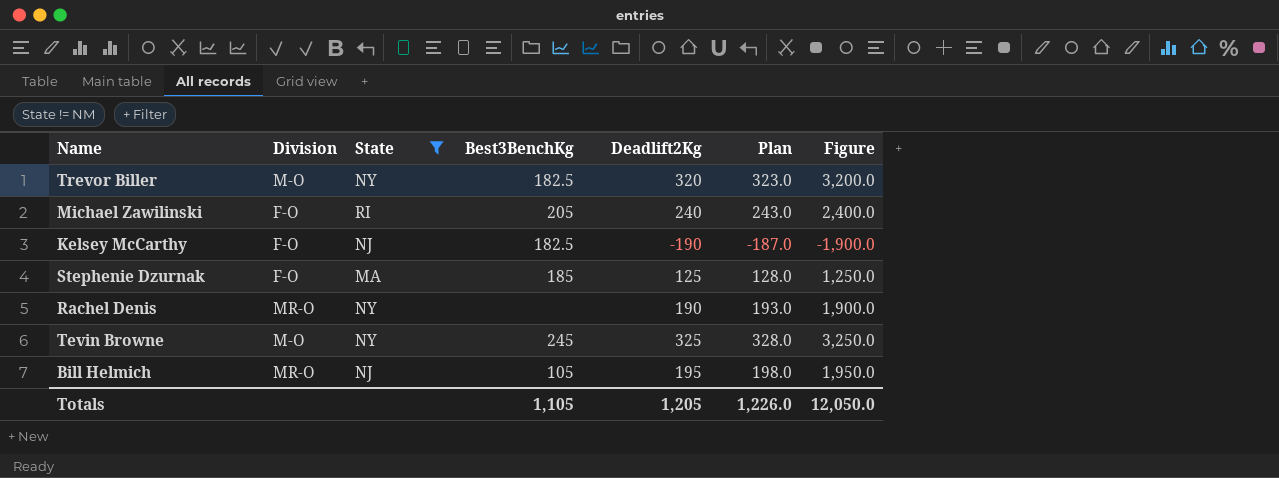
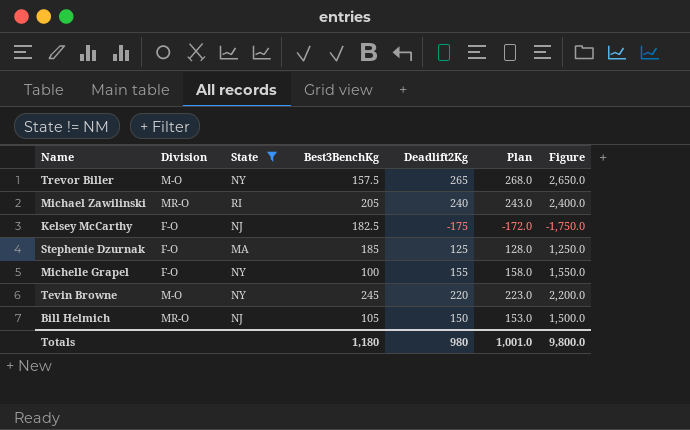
row Rachel Denis: MR-O | NY | none | 190 | 193.0 | 1,900.0 -> none
Trevor Biller | Best3BenchKg: 182.5 -> 157.5
Trevor Biller | Deadlift2Kg: 320 -> 265
Trevor Biller | Plan: 323.0 -> 268.0
Trevor Biller | Figure: 3,200.0 -> 2,650.0
Michael Zawilinski | Division: F-O -> MR-O
Kelsey McCarthy | Deadlift2Kg: -190 -> -175
Kelsey McCarthy | Plan: -187.0 -> -172.0
Kelsey McCarthy | Figure: -1,900.0 -> -1,750.0
row Michelle Grapel: none -> F-O | NY | 100 | 155 | 158.0 | 1,550.0
Tevin Browne | Deadlift2Kg: 325 -> 220
Tevin Browne | Plan: 328.0 -> 223.0
Tevin Browne | Figure: 3,250.0 -> 2,200.0
Bill Helmich | Deadlift2Kg: 195 -> 150
Bill Helmich | Plan: 198.0 -> 153.0
Bill Helmich | Figure: 1,950.0 -> 1,500.0
Totals | Best3BenchKg: 1,105 -> 1,180
Totals | Deadlift2Kg: 1,205 -> 980
Totals | Plan: 1,226.0 -> 1,001.0
Totals | Figure: 12,050.0 -> 9,800.0

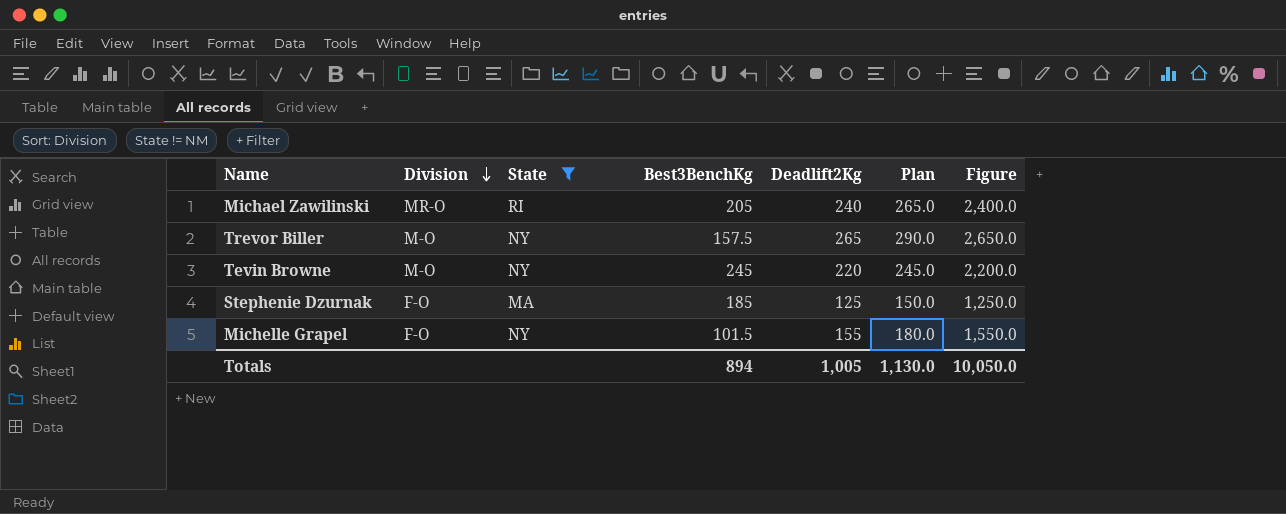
row order: none -> Division descending
column Plan | formula: [Deadlift2Kg] + 3 -> [Deadlift2Kg] + 25
row Kelsey McCarthy: F-O | NJ | 182.5 | -175 | -172.0 | -1,750.0 -> none
row Bill Helmich: MR-O | NJ | 105 | 150 | 153.0 | 1,500.0 -> none
Michelle Grapel | Best3BenchKg: 100 -> 101.5
Totals | Best3BenchKg: 1,180 -> 894
Totals | Deadlift2Kg: 980 -> 1,005
Totals | Plan: 1,001.0 -> 1,130.0
Totals | Figure: 9,800.0 -> 10,050.0

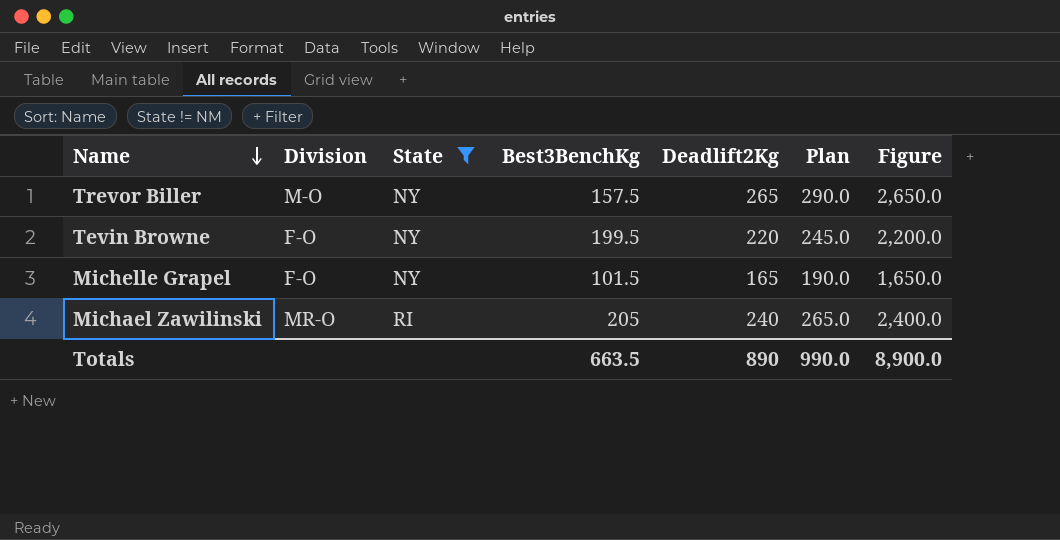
row order: Division descending -> Name descending
row Stephenie Dzurnak: F-O | MA | 185 | 125 | 150.0 | 1,250.0 -> none
Tevin Browne | Division: M-O -> F-O
Tevin Browne | Best3BenchKg: 245 -> 199.5
Michelle Grapel | Deadlift2Kg: 155 -> 165
Michelle Grapel | Plan: 180.0 -> 190.0
Michelle Grapel | Figure: 1,550.0 -> 1,650.0
Totals | Best3BenchKg: 894 -> 663.5
Totals | Deadlift2Kg: 1,005 -> 890
Totals | Plan: 1,130.0 -> 990.0
Totals | Figure: 10,050.0 -> 8,900.0

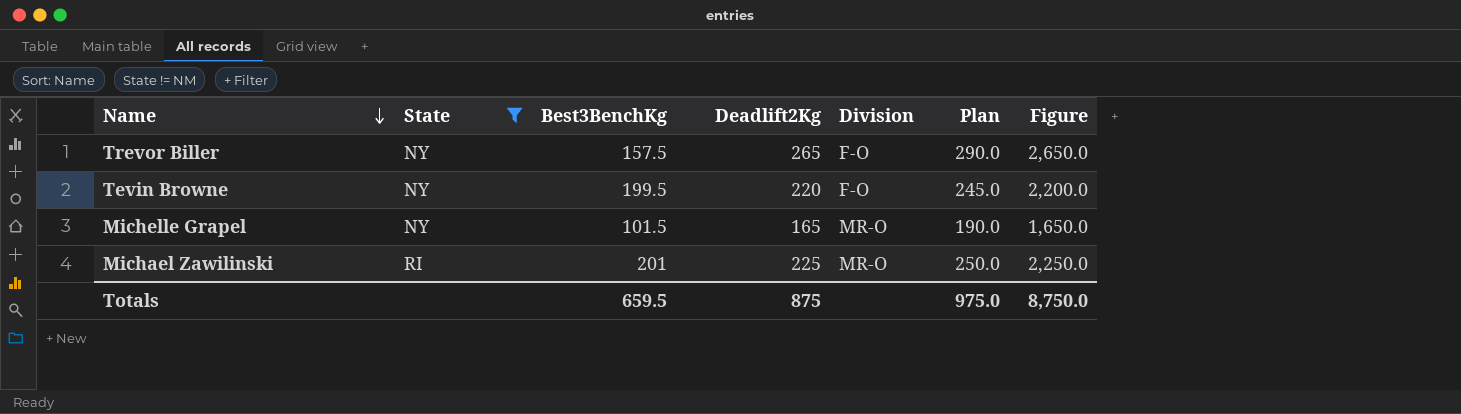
column Division | position: 2 -> 5
Trevor Biller | Division: M-O -> F-O
Michelle Grapel | Division: F-O -> MR-O
Michael Zawilinski | Best3BenchKg: 205 -> 201
Michael Zawilinski | Deadlift2Kg: 240 -> 225
Michael Zawilinski | Plan: 265.0 -> 250.0
Michael Zawilinski | Figure: 2,400.0 -> 2,250.0
Totals | Best3BenchKg: 663.5 -> 659.5
Totals | Deadlift2Kg: 890 -> 875
Totals | Plan: 990.0 -> 975.0
Totals | Figure: 8,900.0 -> 8,750.0

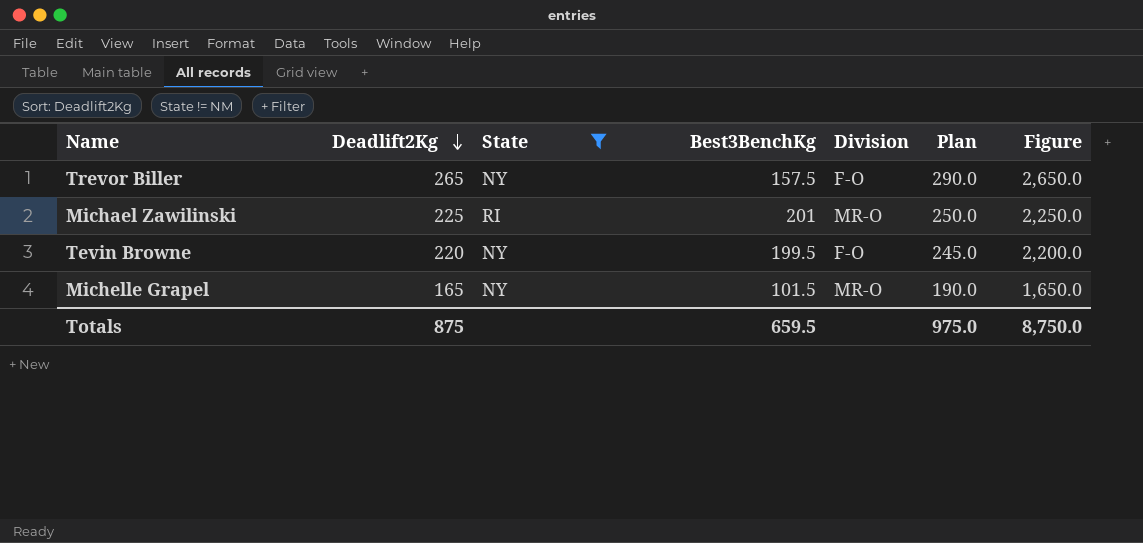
row order: Name descending -> Deadlift2Kg descending
column Deadlift2Kg | position: 4 -> 2

